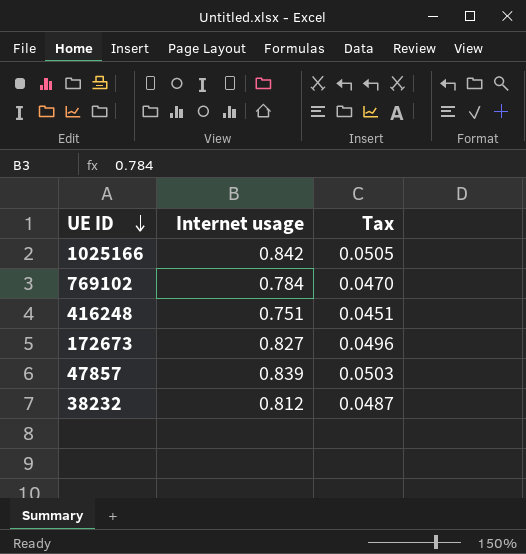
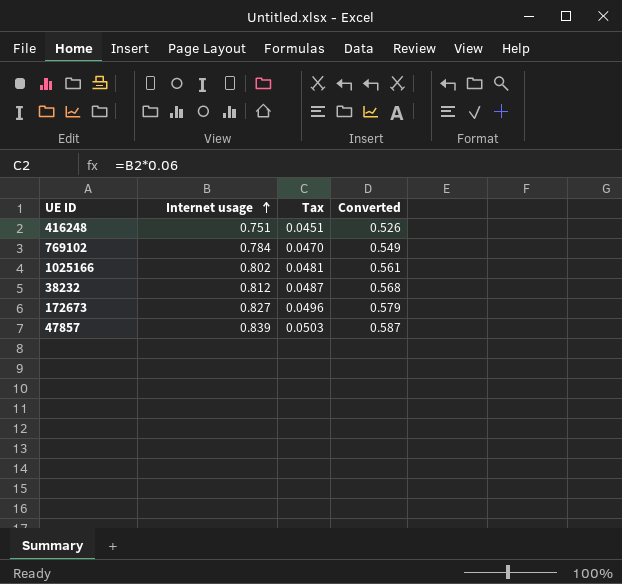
row order: UE ID descending -> Internet usage ascending
column Converted | formula: none -> [Internet usage] * 0.7
1025166 | Internet usage: 0.842 -> 0.802
1025166 | Tax: 0.0505 -> 0.0481

